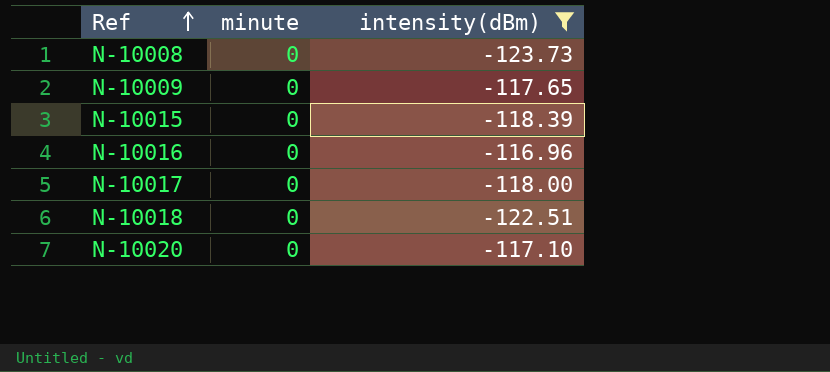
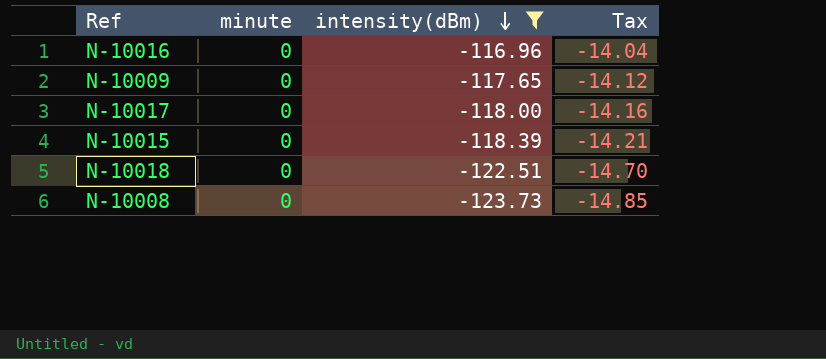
row order: Ref ascending -> intensity(dBm) descending
column Tax | formula: none -> [intensity(dBm)] * 0.12
row N-10020: 0 | -117.10 -> none

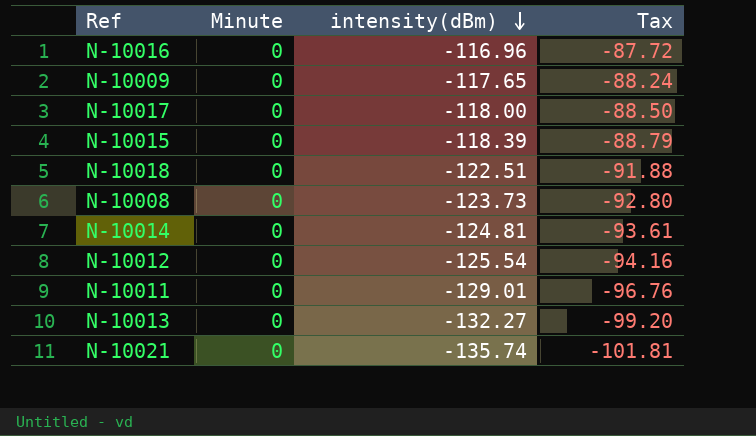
filter: intensity(dBm) >= -123.73 -> none
column name: minute -> Minute
column Tax | formula: [intensity(dBm)] * 0.12 -> [intensity(dBm)] * 0.75

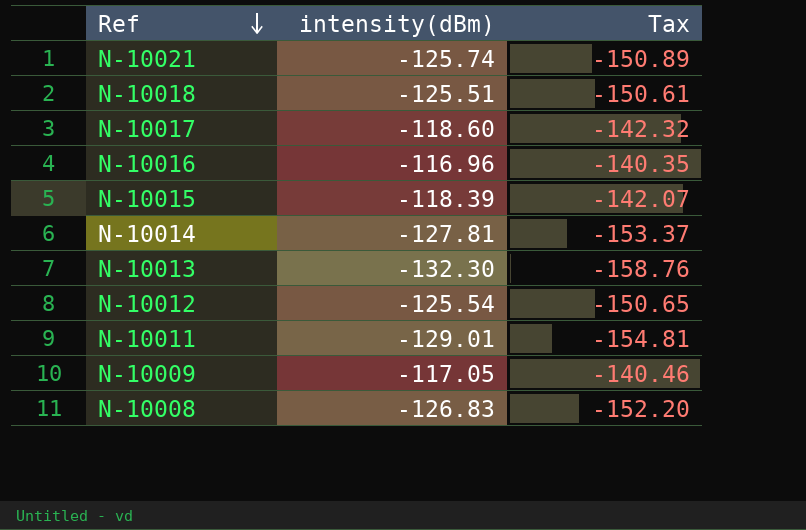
row order: intensity(dBm) descending -> Ref descending
column Minute | position: 2 -> none
column Tax | formula: [intensity(dBm)] * 0.75 -> [intensity(dBm)] * 1.2
N-10021 | intensity(dBm): -135.74 -> -125.74
N-10018 | intensity(dBm): -122.51 -> -125.51
N-10017 | intensity(dBm): -118.00 -> -118.60
N-10014 | intensity(dBm): -124.81 -> -127.81
N-10013 | intensity(dBm): -132.27 -> -132.30
N-10009 | intensity(dBm): -117.65 -> -117.05
N-10008 | intensity(dBm): -123.73 -> -126.83

